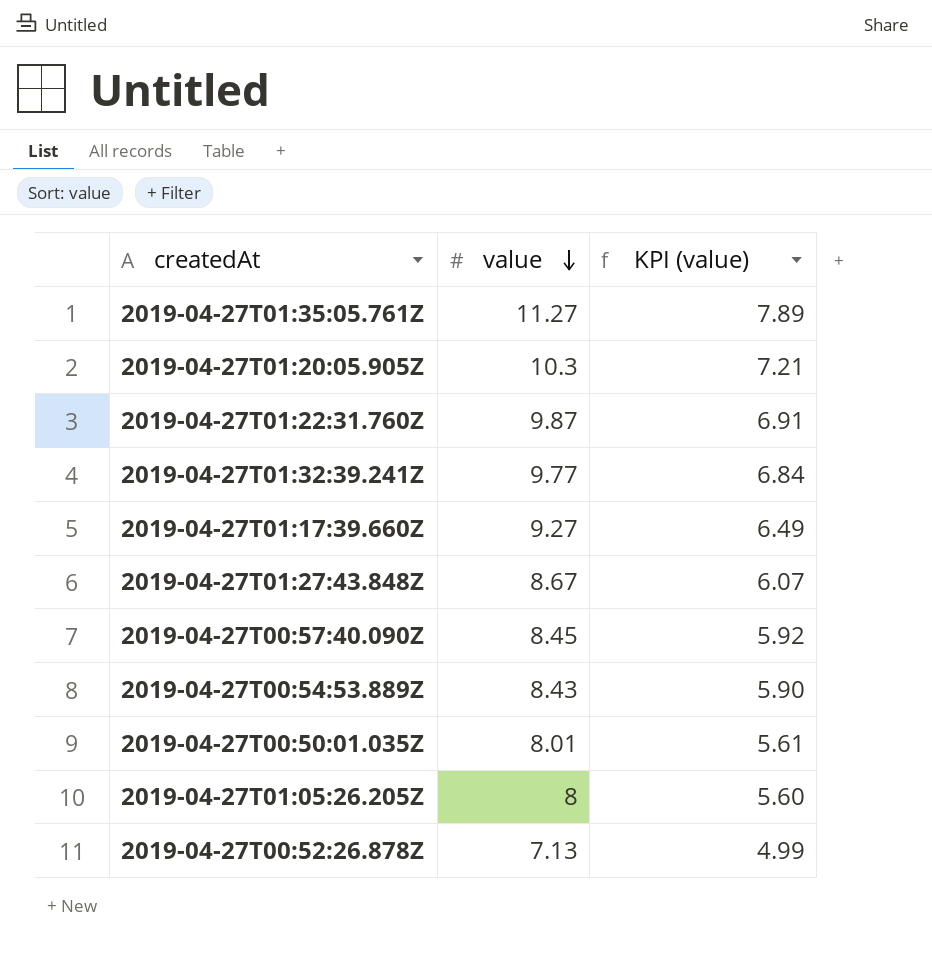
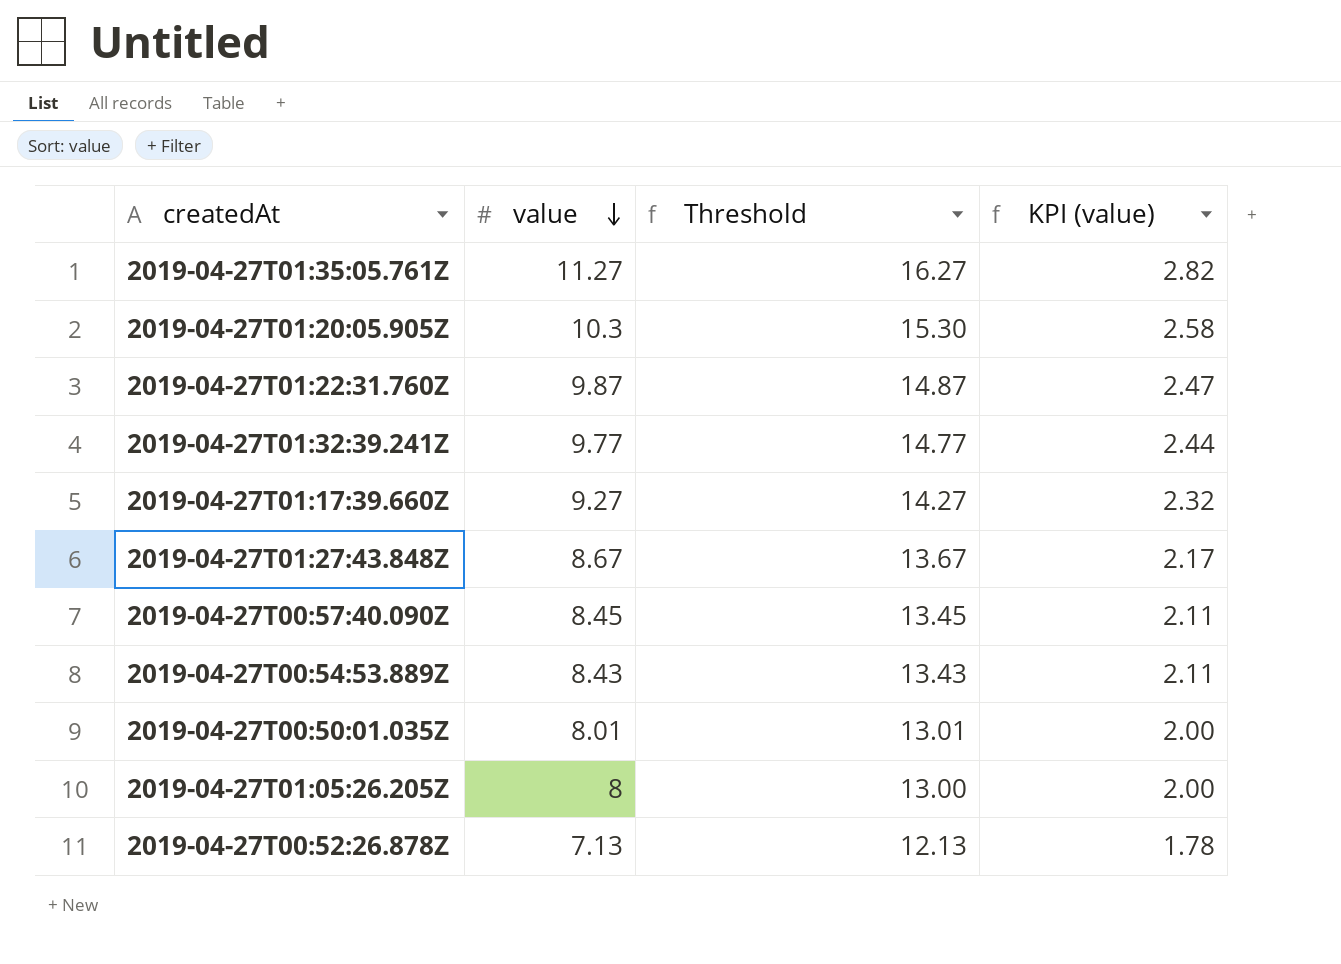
column Threshold | formula: none -> [value] + 5
column KPI (value) | formula: [value] * 0.7 -> [value] * 0.25

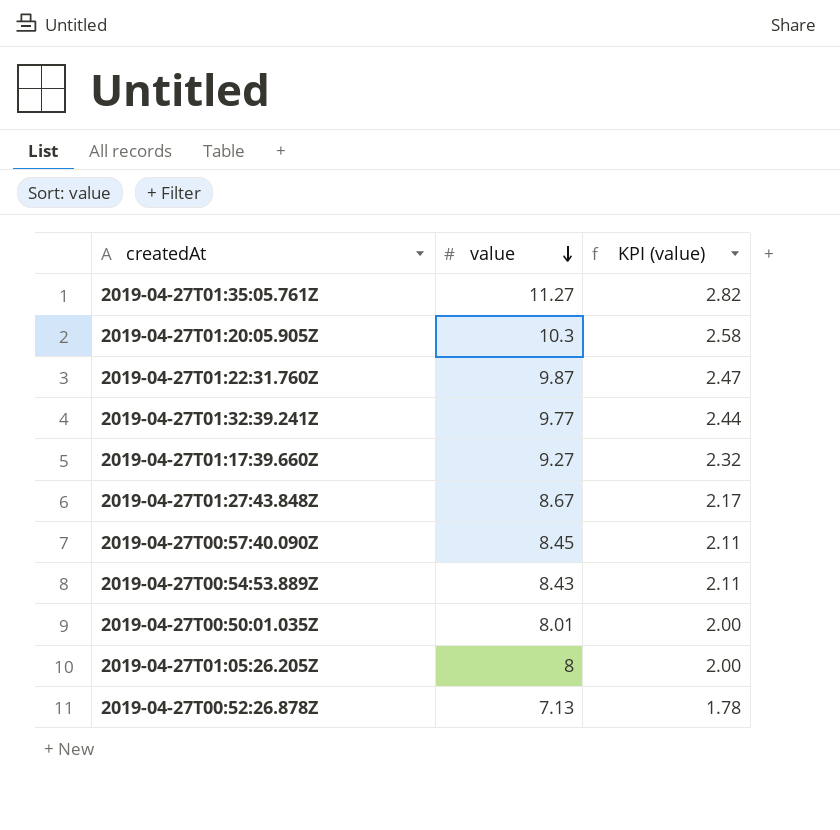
column Threshold | formula: [value] + 5 -> none

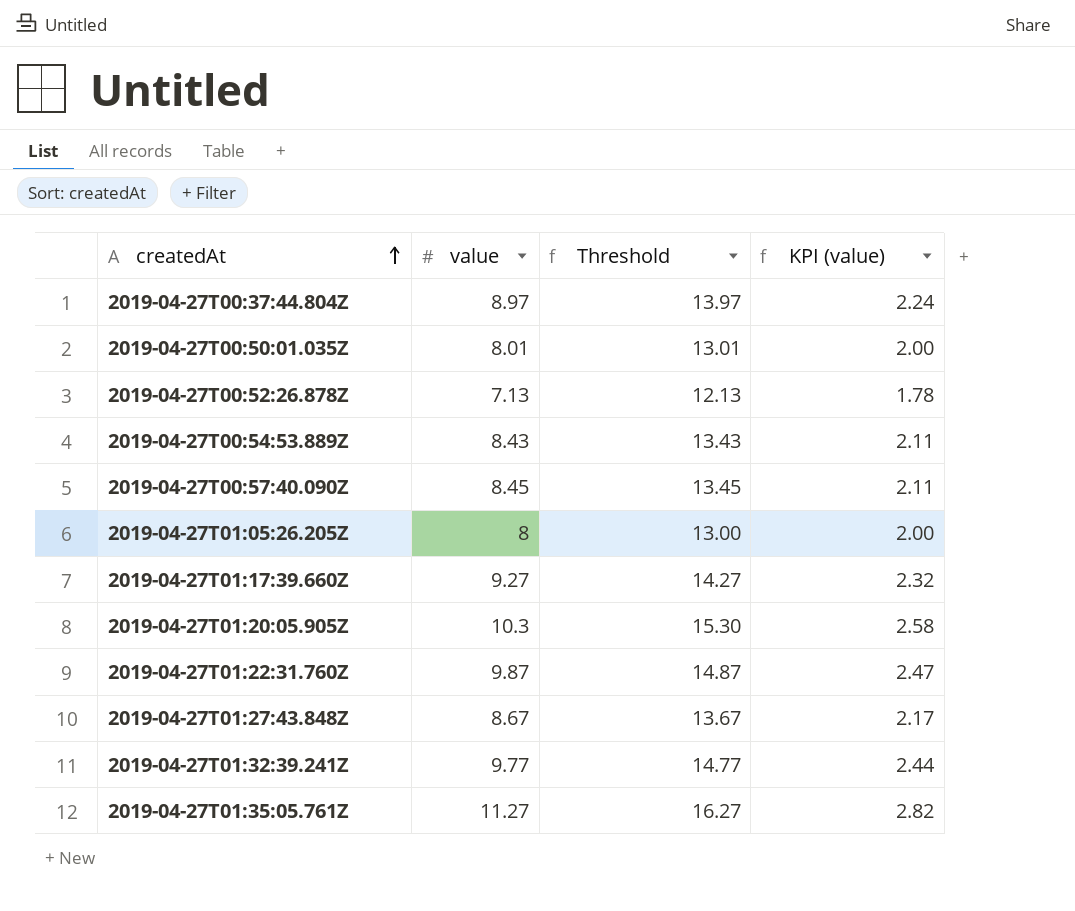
row order: value descending -> createdAt ascending
column Threshold | formula: none -> [value] + 5
row 2019-04-27T00:37:44.804Z: none -> 8.97 | 13.97 | 2.24

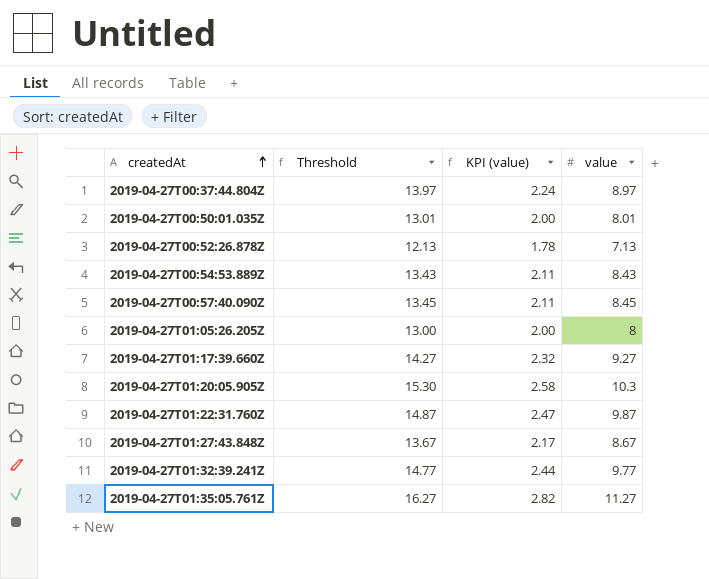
column value | position: 2 -> 4

